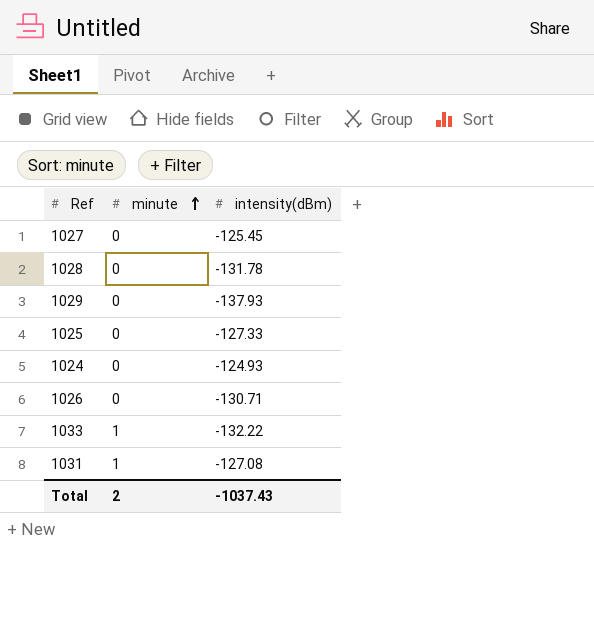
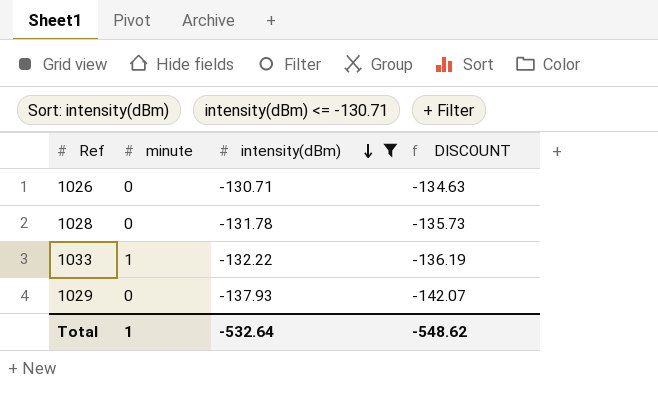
filter: none -> intensity(dBm) <= -130.71
row order: minute ascending -> intensity(dBm) descending
column DISCOUNT | formula: none -> [intensity(dBm)] * 1.03
Total | minute: 2 -> 1
Total | intensity(dBm): -1037.43 -> -532.64

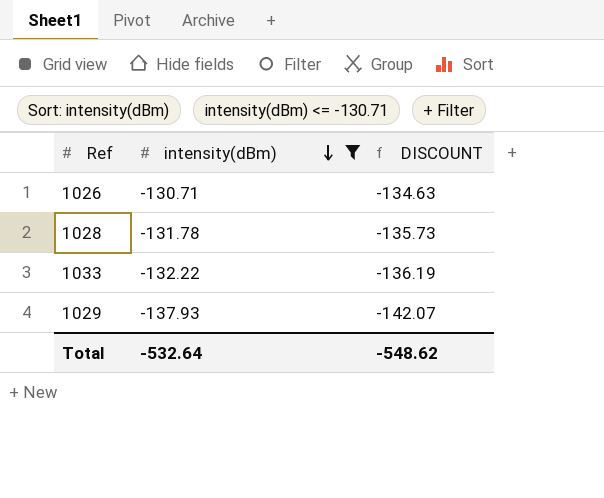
column minute | position: 2 -> none

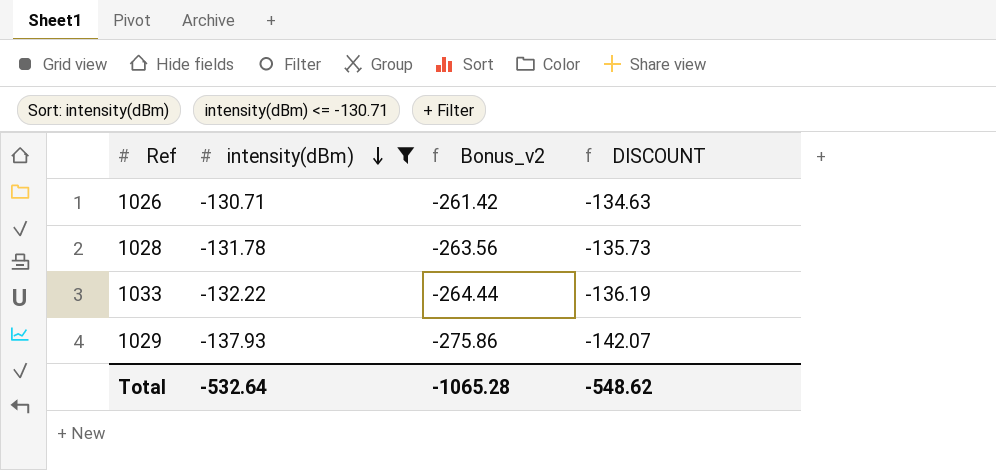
column Bonus_v2 | formula: none -> [intensity(dBm)] * 2

